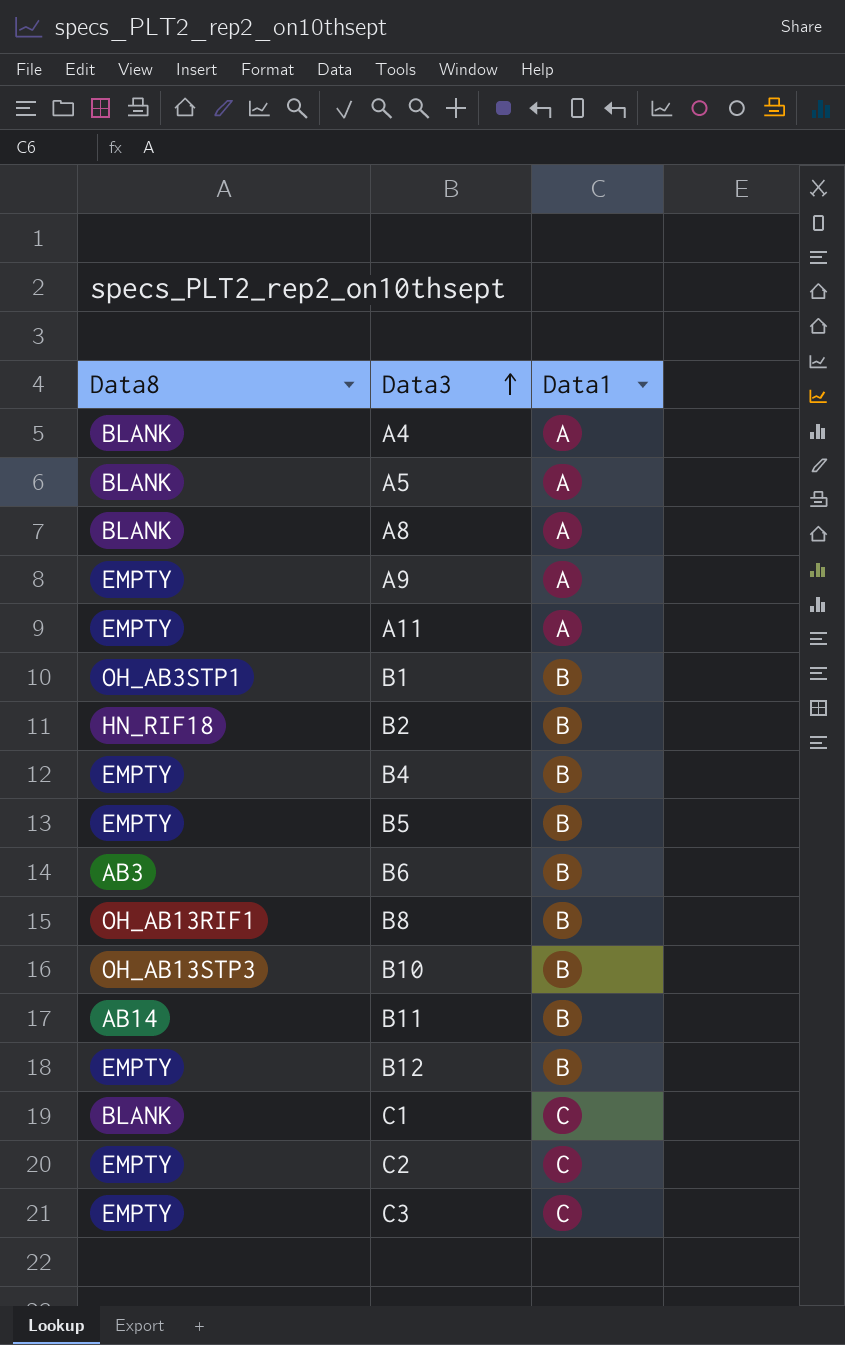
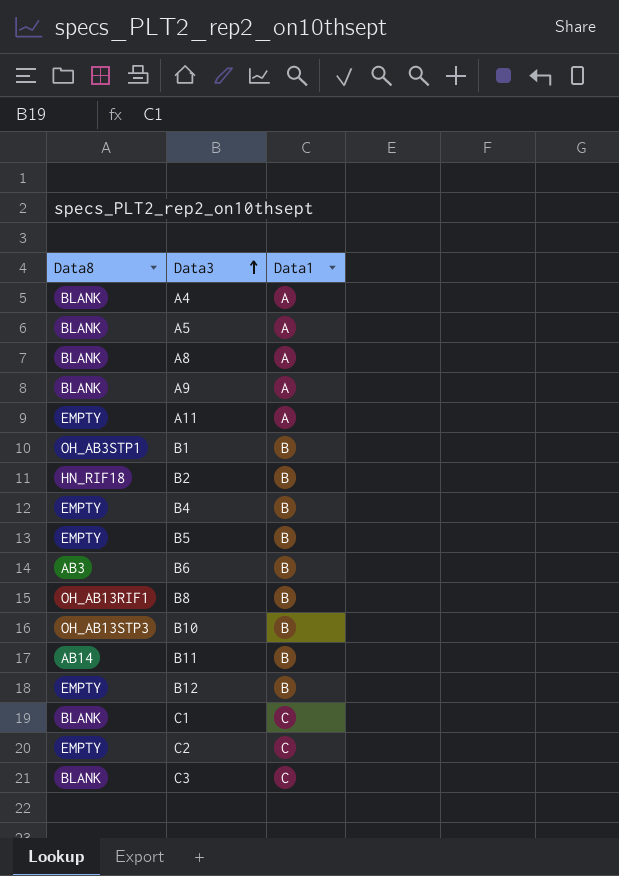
A9 | Data8: EMPTY -> BLANK
C3 | Data8: EMPTY -> BLANK

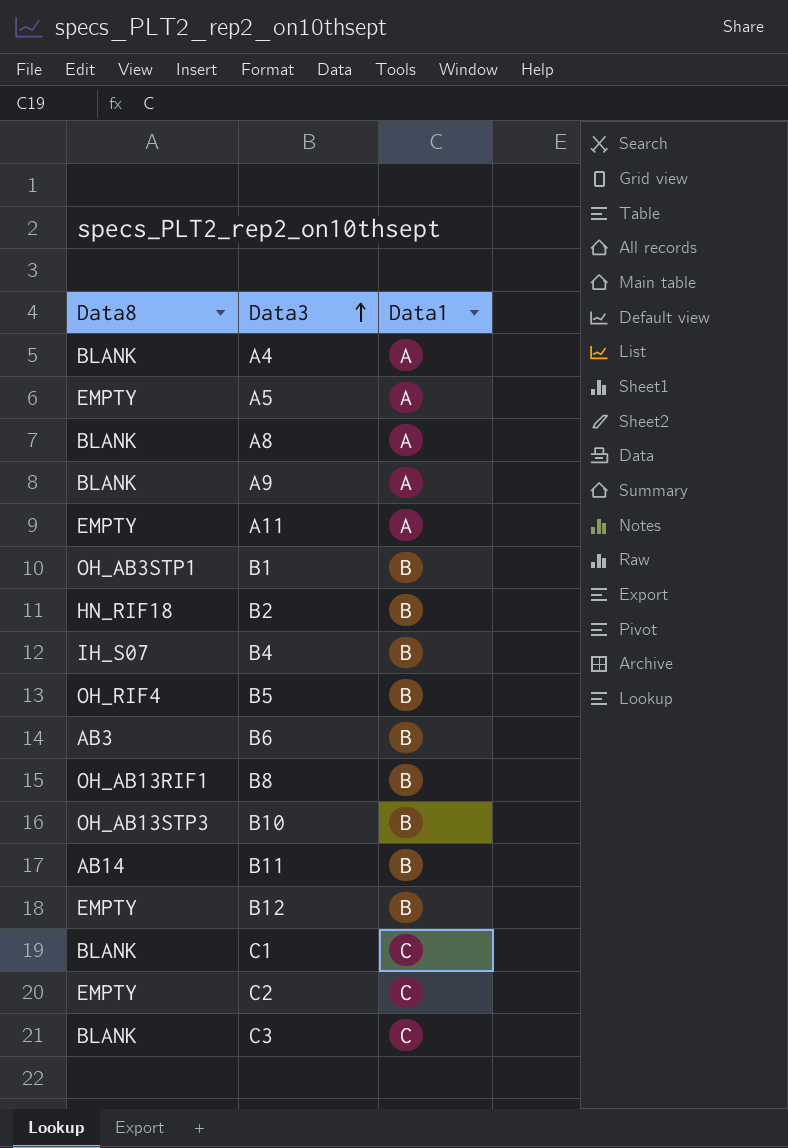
A5 | Data8: BLANK -> EMPTY
B4 | Data8: EMPTY -> IH_S07
B5 | Data8: EMPTY -> OH_RIF4

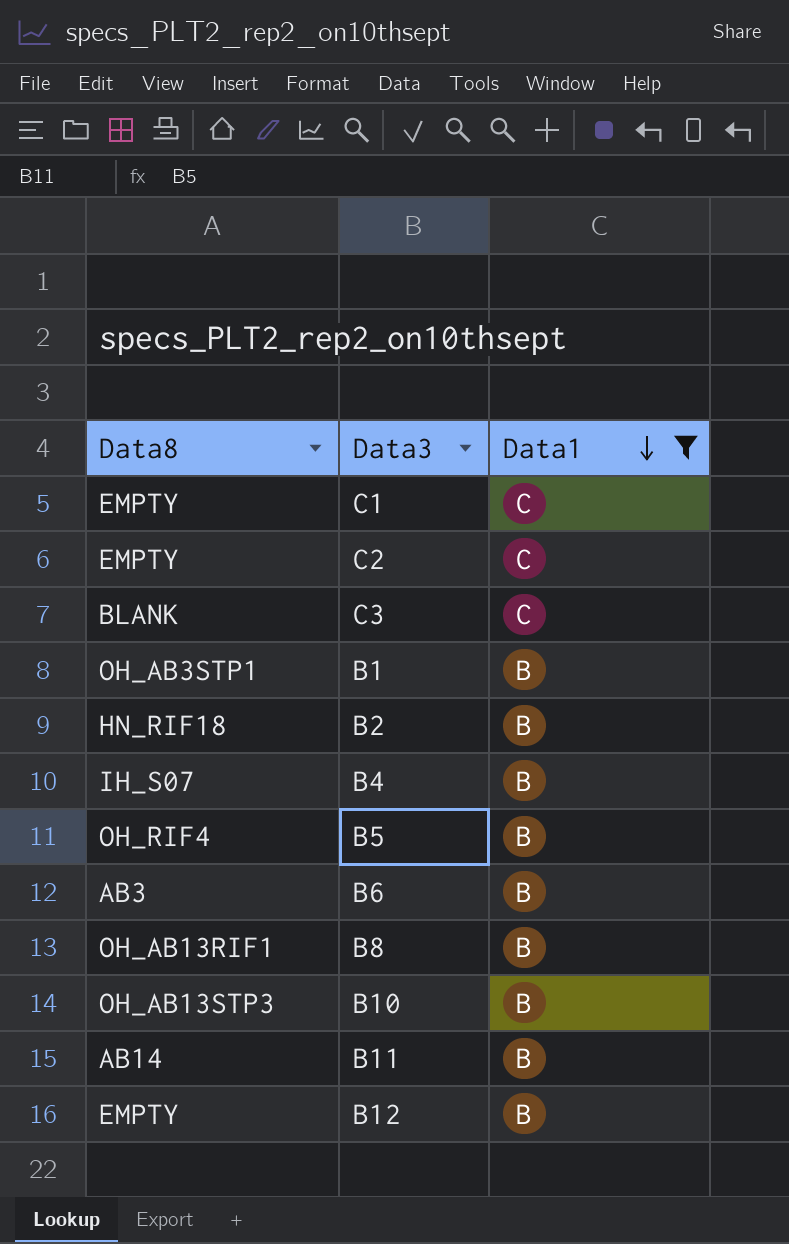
filter: none -> Data1 != A
row order: Data3 ascending -> Data1 descending
C1 | Data8: BLANK -> EMPTY

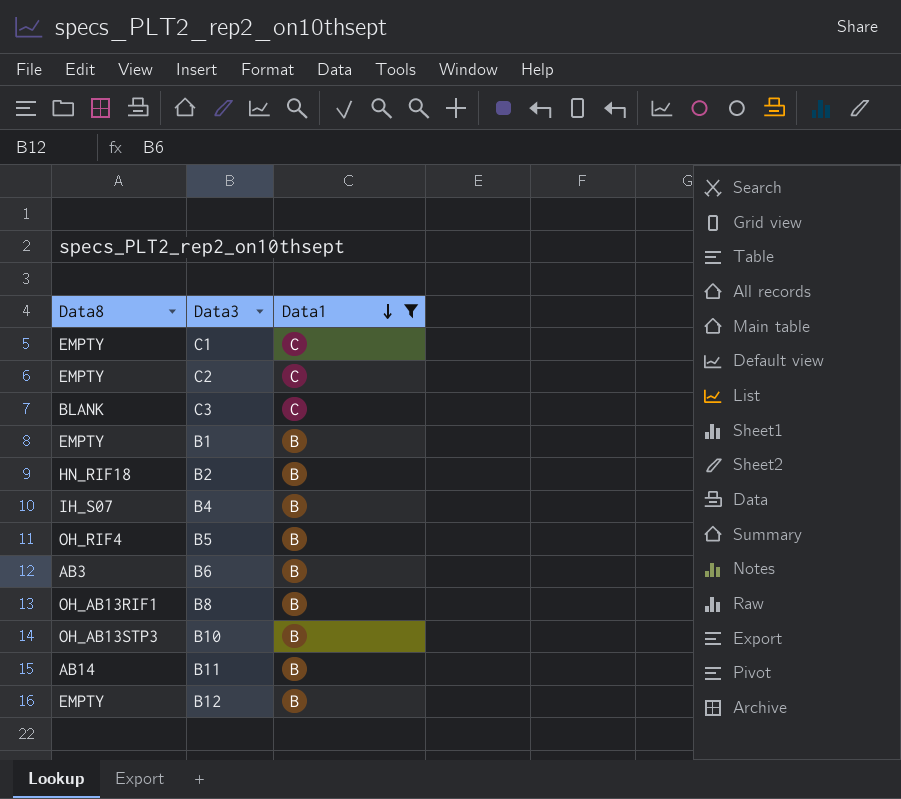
B1 | Data8: OH_AB3STP1 -> EMPTY

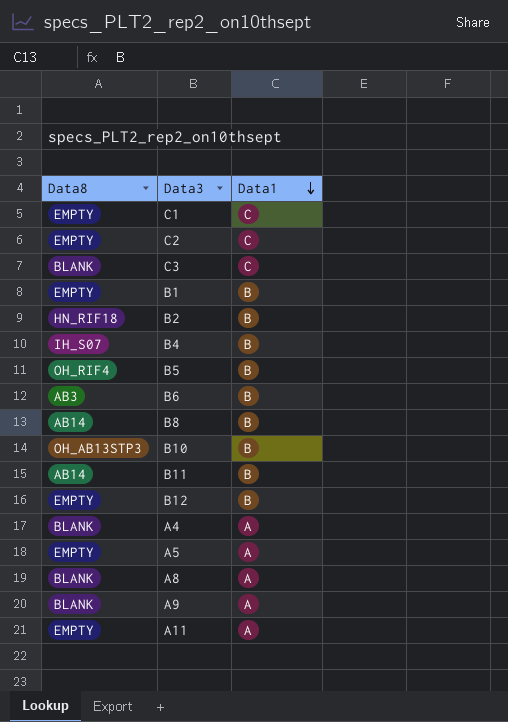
filter: Data1 != A -> none
B8 | Data8: OH_AB13RIF1 -> AB14

